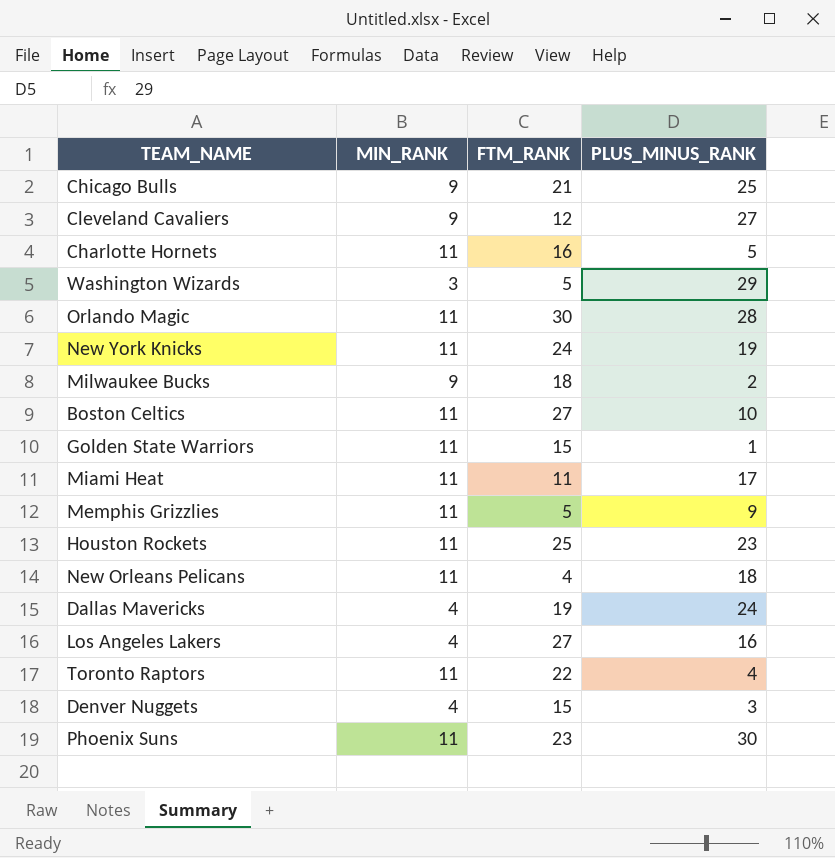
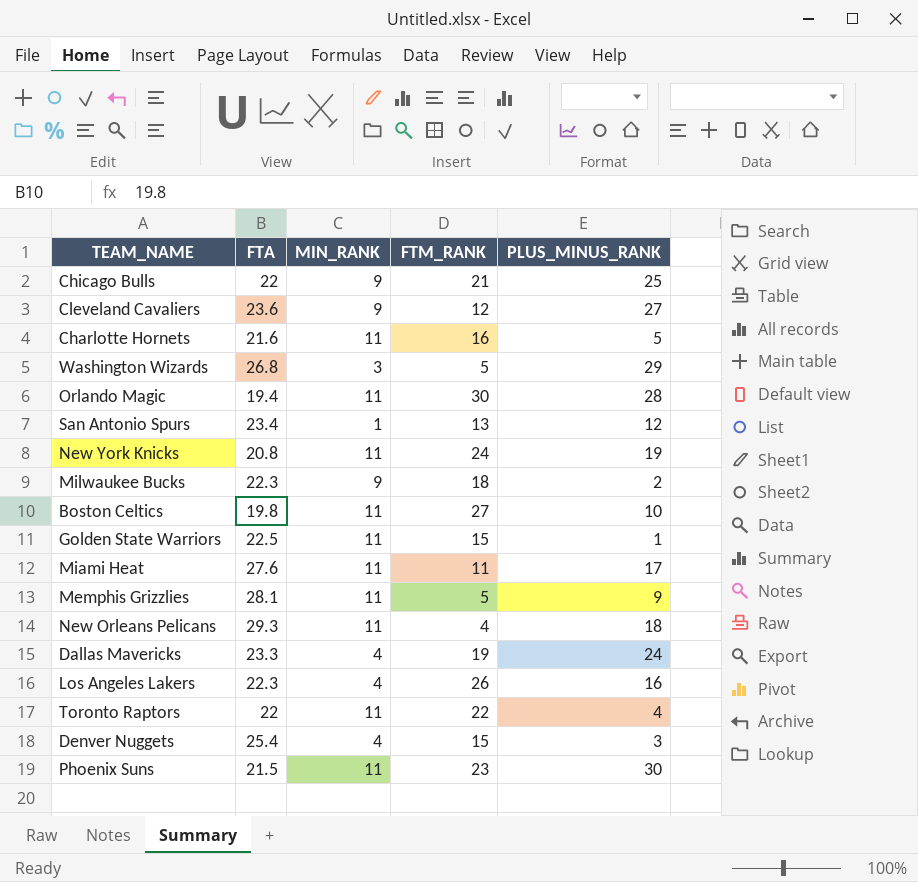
column FTA | position: none -> 2
row Houston Rockets: 11 | 25 | 23 -> none
row San Antonio Spurs: none -> 23.4 | 1 | 13 | 12
Los Angeles Lakers | FTM_RANK: 27 -> 26

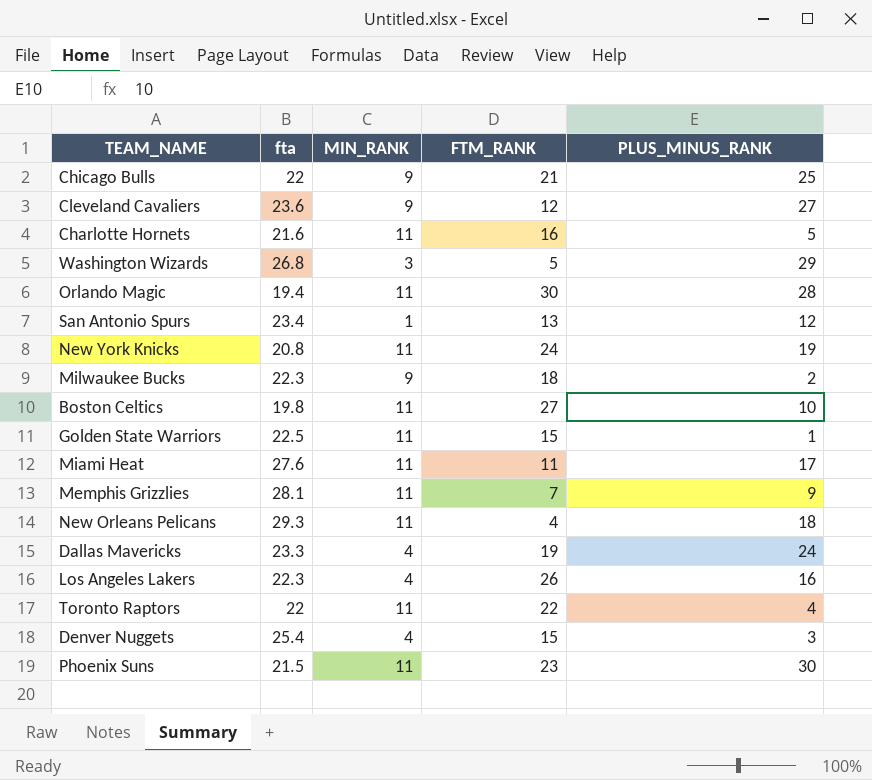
column name: FTA -> fta
Memphis Grizzlies | FTM_RANK: 5 -> 7

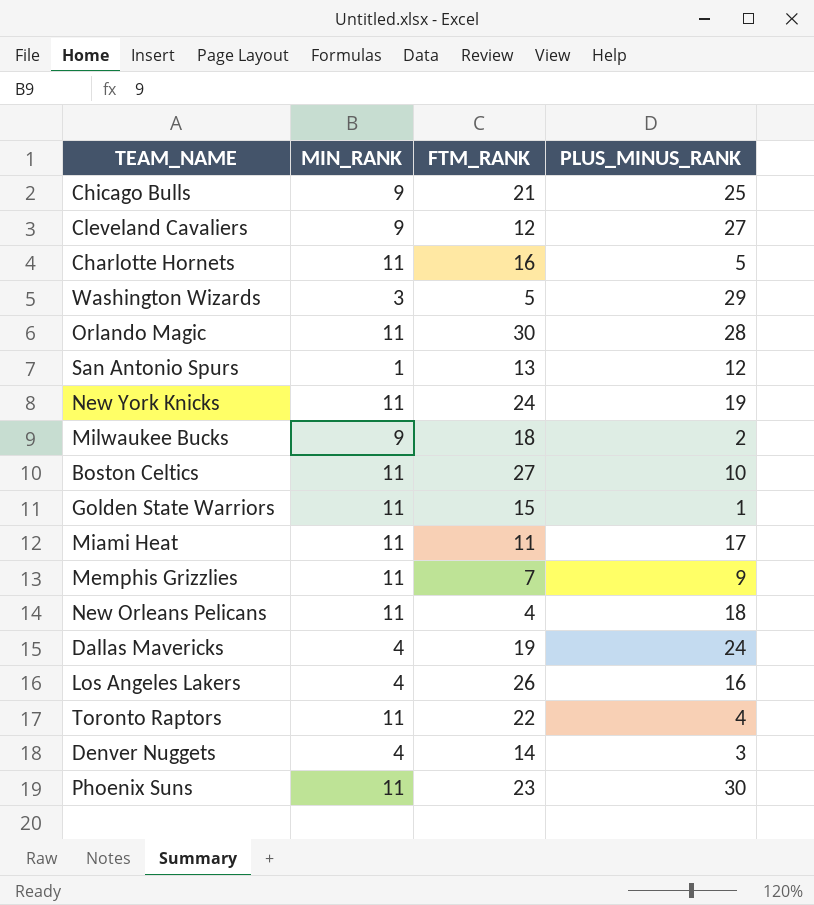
column fta | position: 2 -> none
Denver Nuggets | FTM_RANK: 15 -> 14

